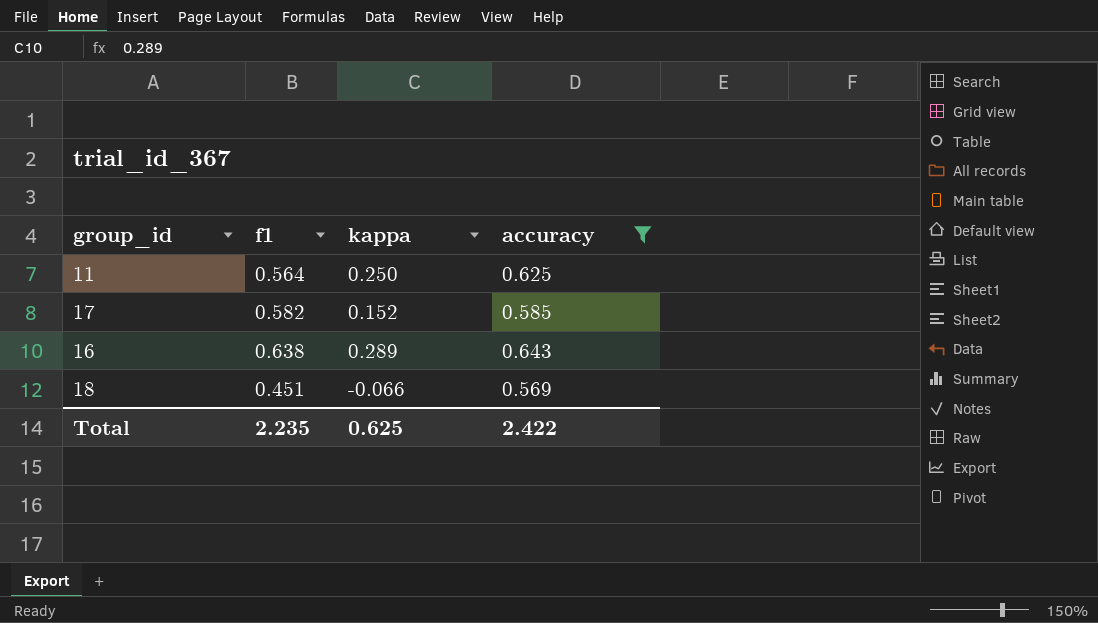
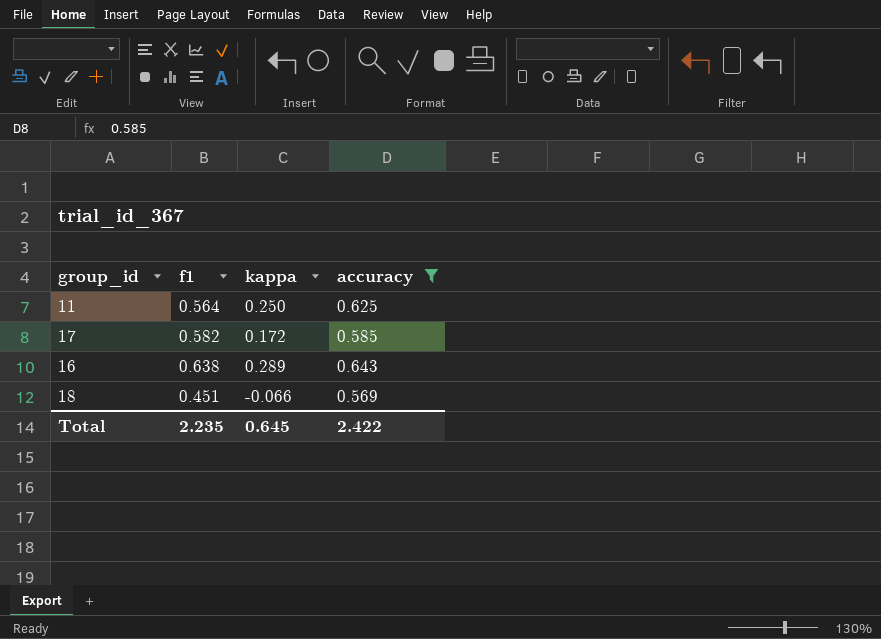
17 | kappa: 0.152 -> 0.172
Total | kappa: 0.625 -> 0.645

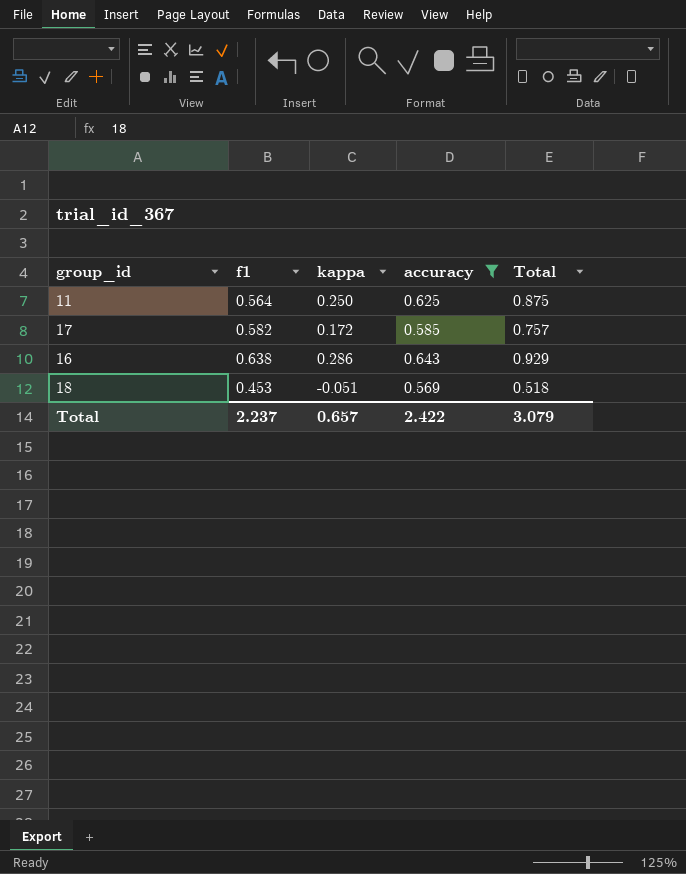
column Total | formula: none -> [kappa] + [accuracy]
16 | kappa: 0.289 -> 0.286
18 | f1: 0.451 -> 0.453
18 | kappa: -0.066 -> -0.051
Total | f1: 2.235 -> 2.237
Total | kappa: 0.645 -> 0.657

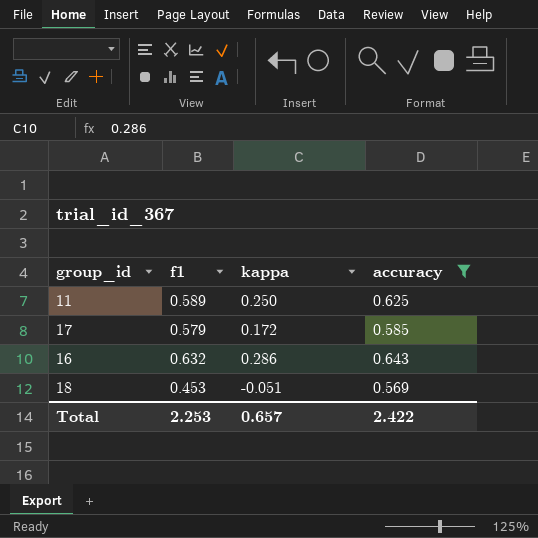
column Total | formula: [kappa] + [accuracy] -> none
11 | f1: 0.564 -> 0.589
17 | f1: 0.582 -> 0.579
16 | f1: 0.638 -> 0.632
Total | f1: 2.237 -> 2.253

